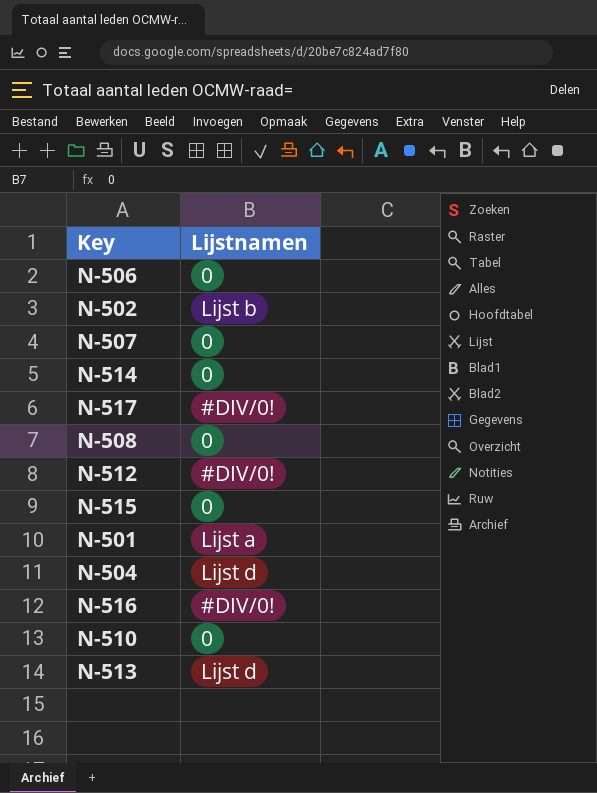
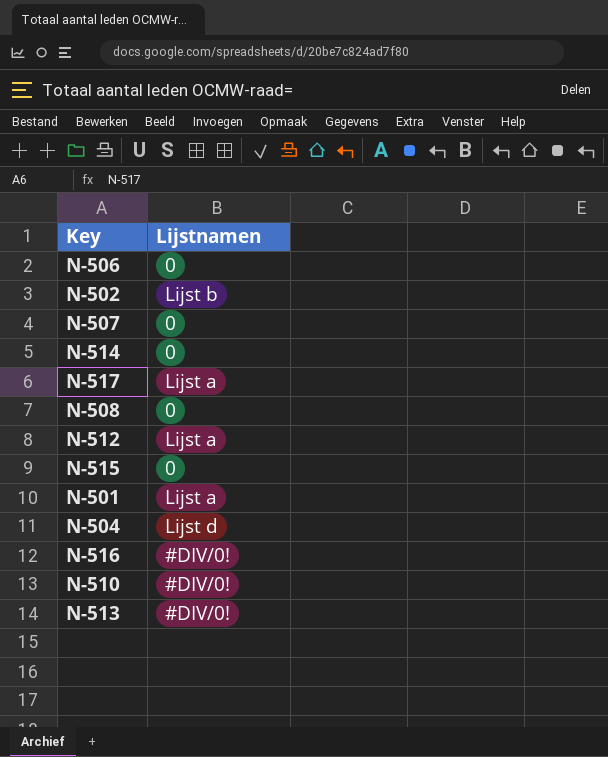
N-517 | Lijstnamen: #DIV/0! -> Lijst a
N-512 | Lijstnamen: #DIV/0! -> Lijst a
N-510 | Lijstnamen: 0 -> #DIV/0!
N-513 | Lijstnamen: Lijst d -> #DIV/0!

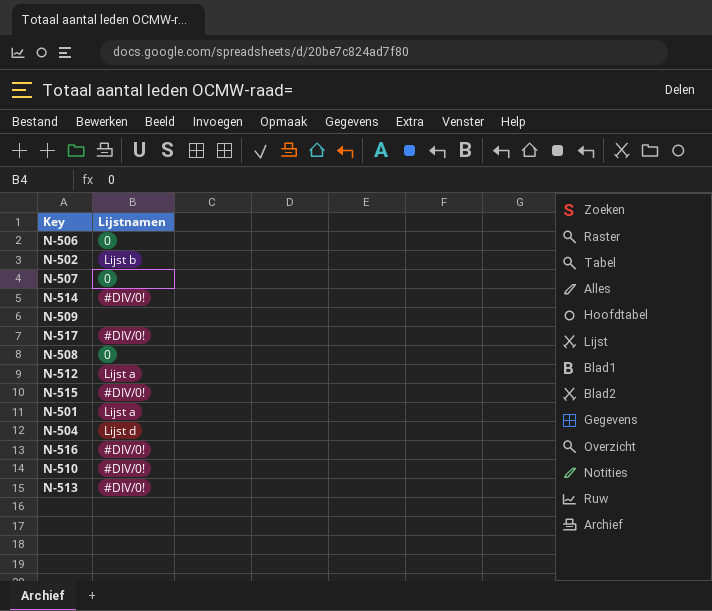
N-514 | Lijstnamen: 0 -> #DIV/0!
row N-509: none -> none
N-517 | Lijstnamen: Lijst a -> #DIV/0!
N-515 | Lijstnamen: 0 -> #DIV/0!

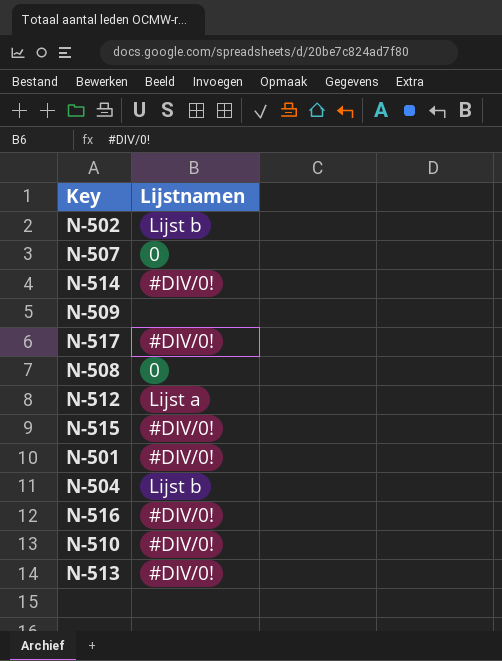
row N-506: 0 -> none
N-501 | Lijstnamen: Lijst a -> #DIV/0!
N-504 | Lijstnamen: Lijst d -> Lijst b

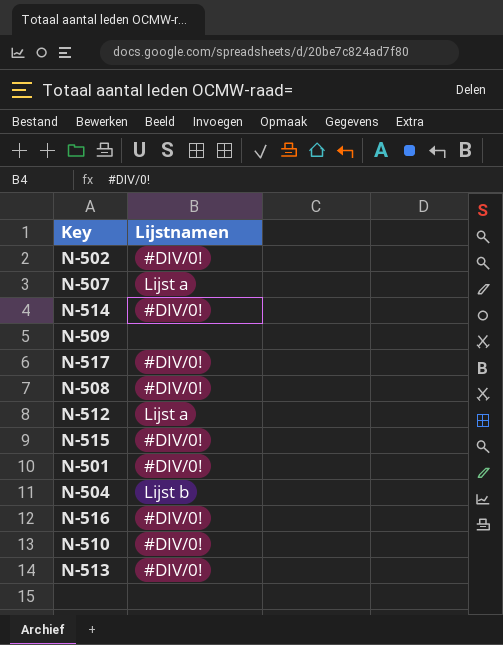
N-502 | Lijstnamen: Lijst b -> #DIV/0!
N-507 | Lijstnamen: 0 -> Lijst a
N-508 | Lijstnamen: 0 -> #DIV/0!

